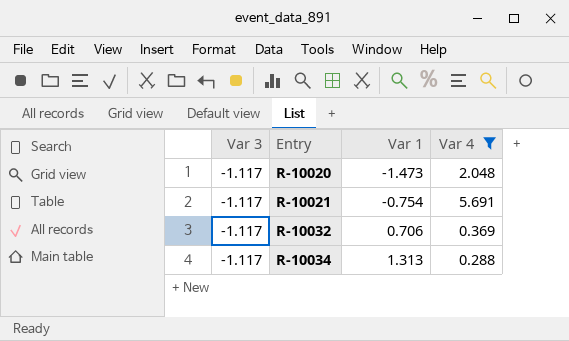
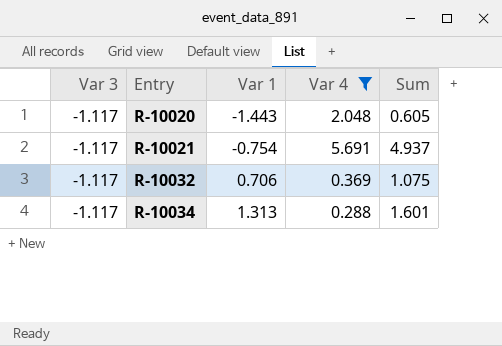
column Sum | formula: none -> [Var 1] + [Var 4]
R-10020 | Var 1: -1.473 -> -1.443

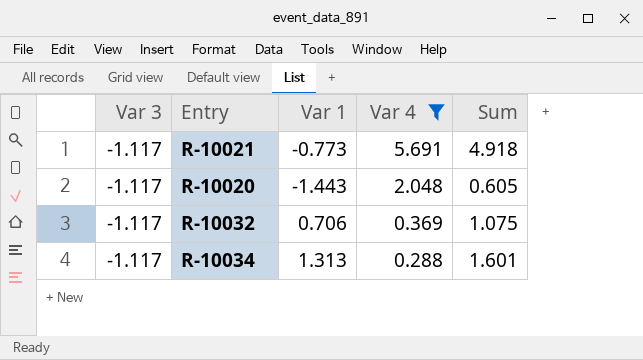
row order: Entry ascending -> Var 4 descending
R-10021 | Var 1: -0.754 -> -0.773
R-10021 | Sum: 4.937 -> 4.918

